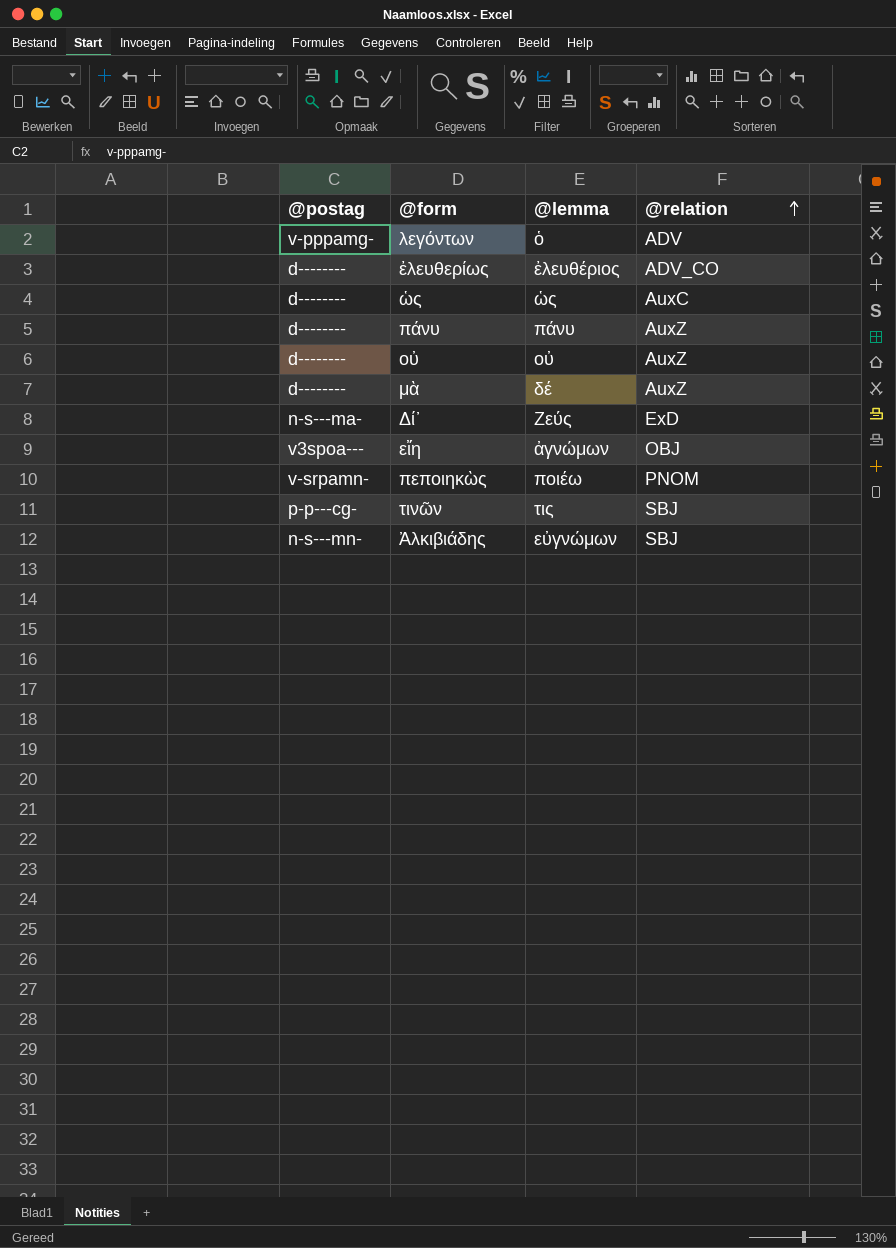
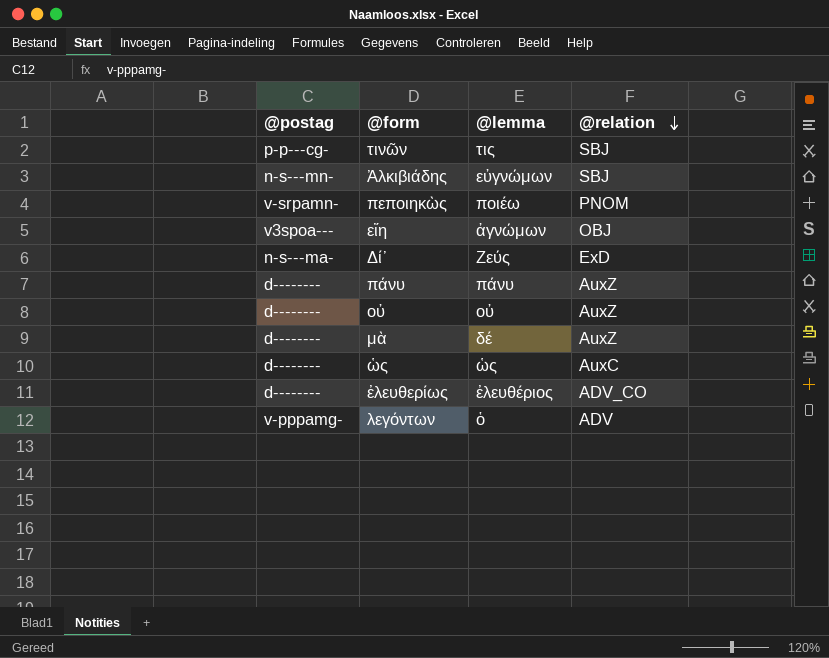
row order: @relation ascending -> @relation descending

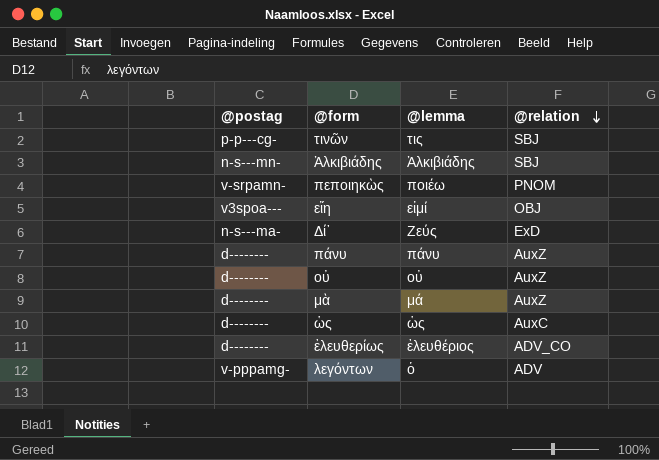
Ἀλκιβιάδης | @lemma: εὐγνώμων -> Ἀλκιβιάδης
εἴη | @lemma: ἀγνώμων -> εἰμί
μὰ | @lemma: δέ -> μά

